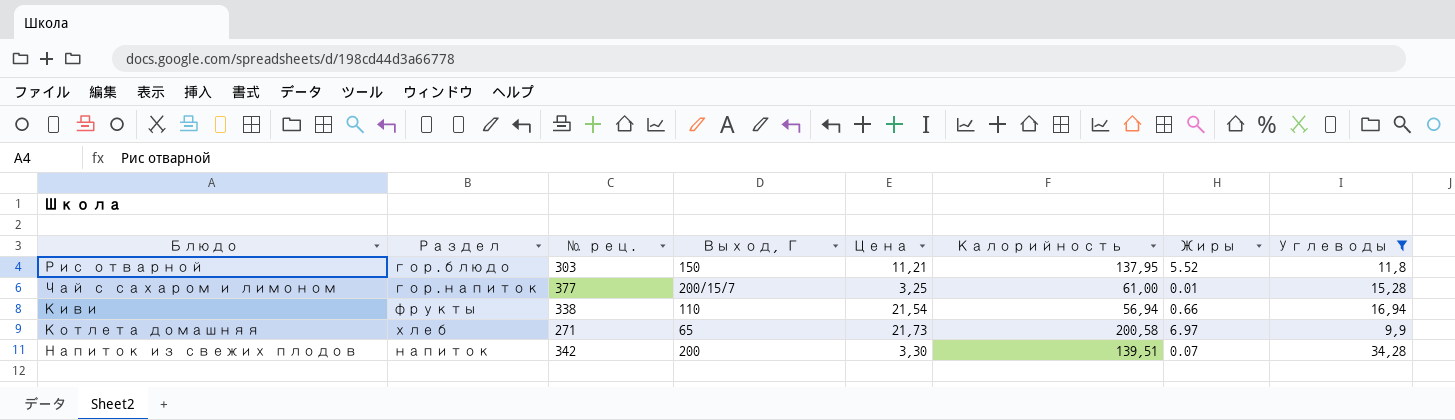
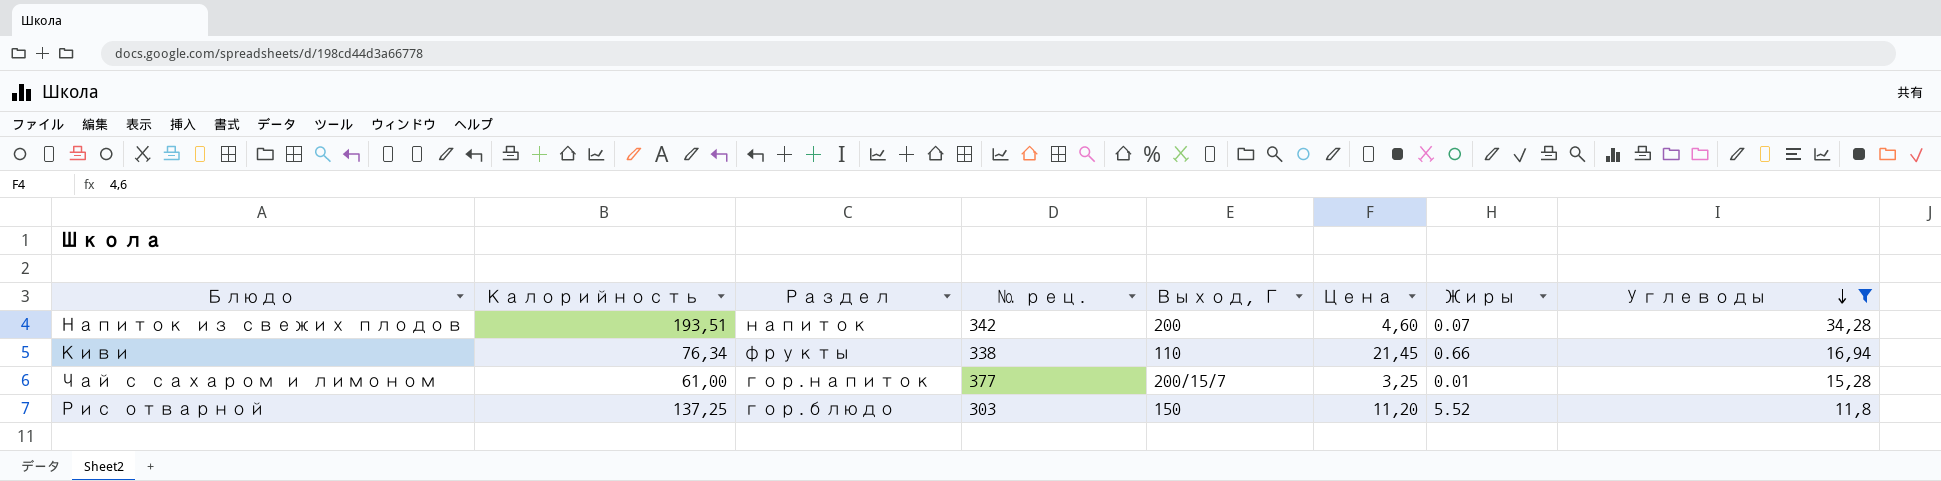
row order: none -> Углеводы descending
column Калорийность | position: 6 -> 2
row Котлета домашняя: хлеб | 271 | 65 | 21,73 | 200,58 | 6.97 | 9,9 -> none
Напиток из свежих плодов | Калорийность: 139,51 -> 193,51
Напиток из свежих плодов | Цена: 3,30 -> 4,60
Киви | Калорийность: 56,94 -> 76,34
Киви | Цена: 21,54 -> 21,45
Рис отварной | Калорийность: 137,95 -> 137,25
Рис отварной | Цена: 11,21 -> 11,20

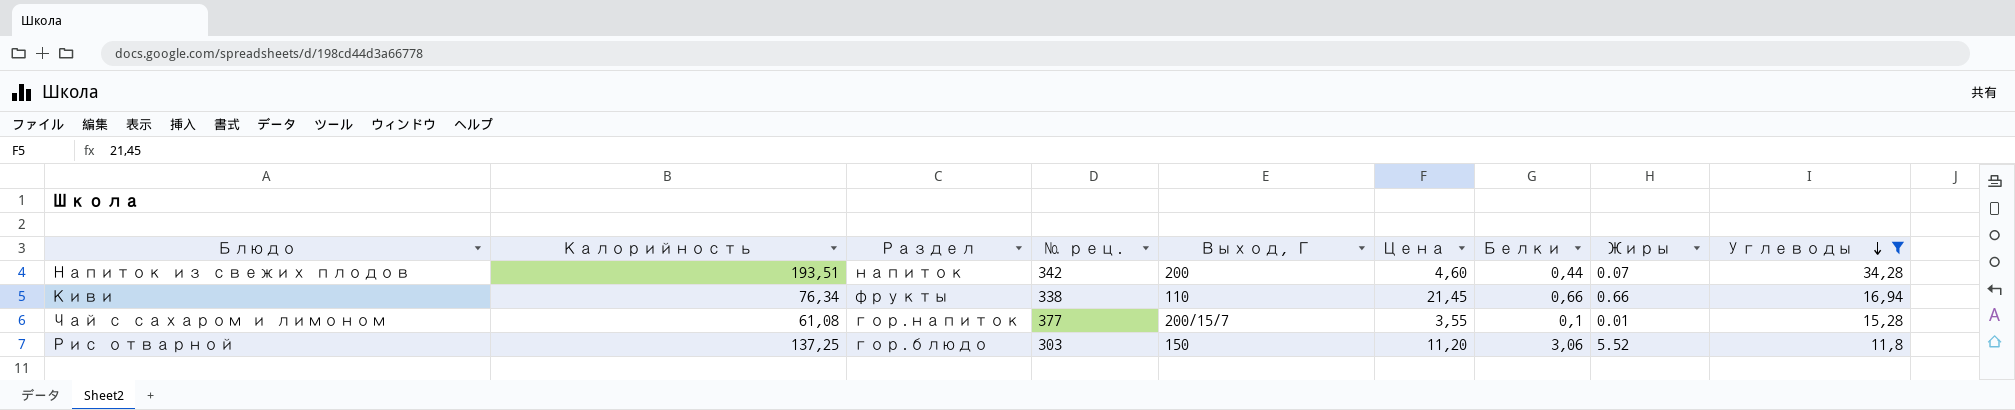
column Белки | position: none -> 7
Чай с сахаром и лимоном | Калорийность: 61,00 -> 61,08
Чай с сахаром и лимоном | Цена: 3,25 -> 3,55

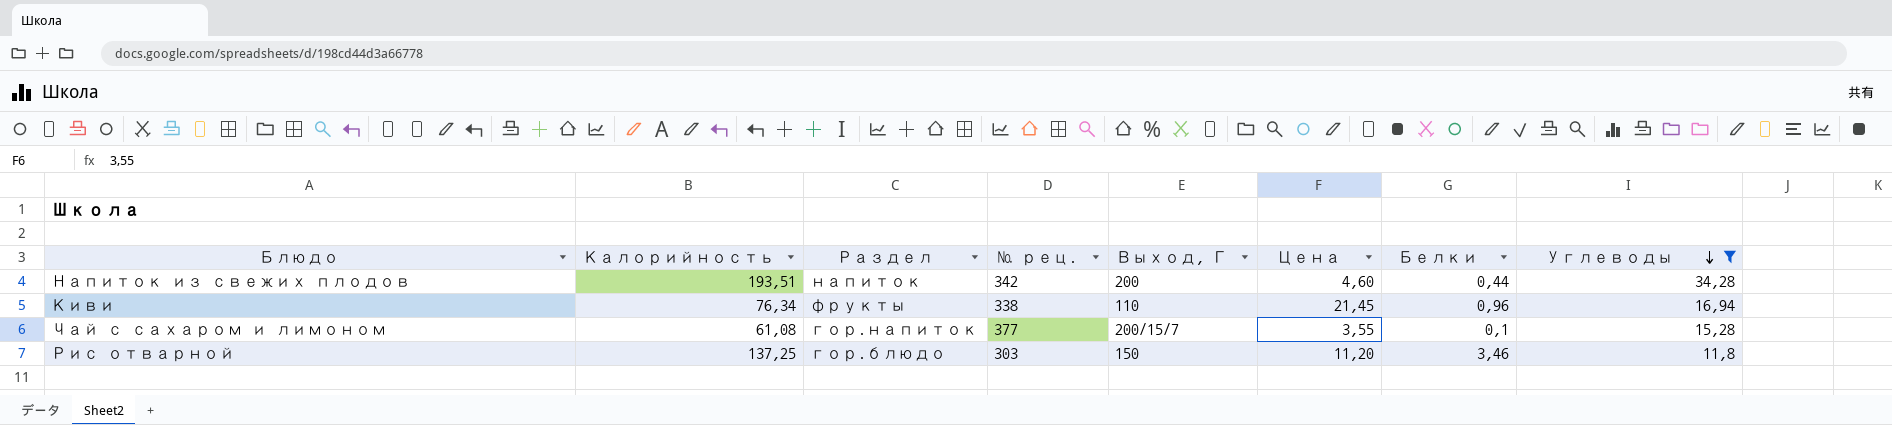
column Жиры | position: 8 -> none
Киви | Белки: 0,66 -> 0,96
Рис отварной | Белки: 3,06 -> 3,46

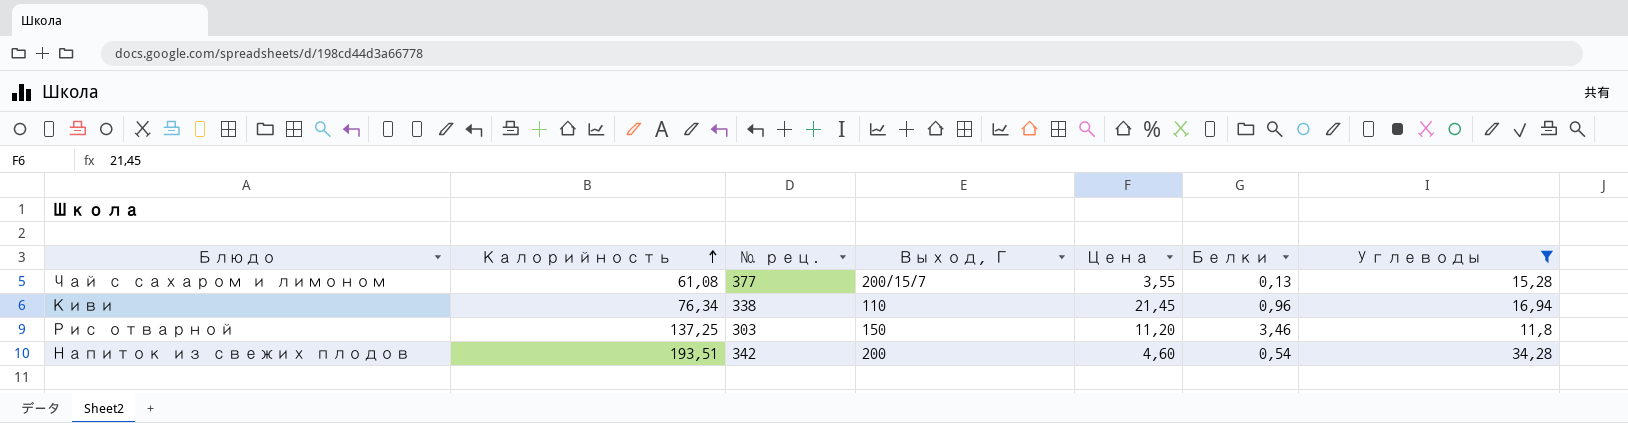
row order: Углеводы descending -> Калорийность ascending
column Раздел | position: 3 -> none
Чай с сахаром и лимоном | Белки: 0,1 -> 0,13
Напиток из свежих плодов | Белки: 0,44 -> 0,54

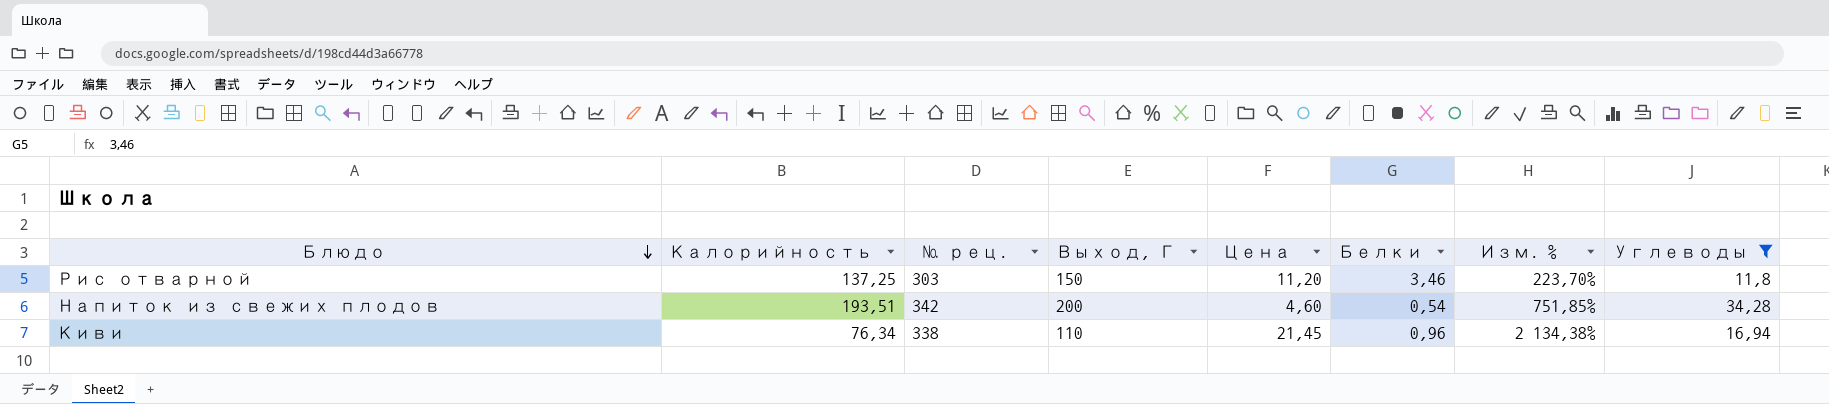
row order: Калорийность ascending -> Блюдо descending
column Изм. % | formula: none -> ([Цена] - [Белки]) / [Белки]
row Чай с сахаром и лимоном: 61,08 | 377 | 200/15/7 | 3,55 | 0,13 | 15,28 -> none

